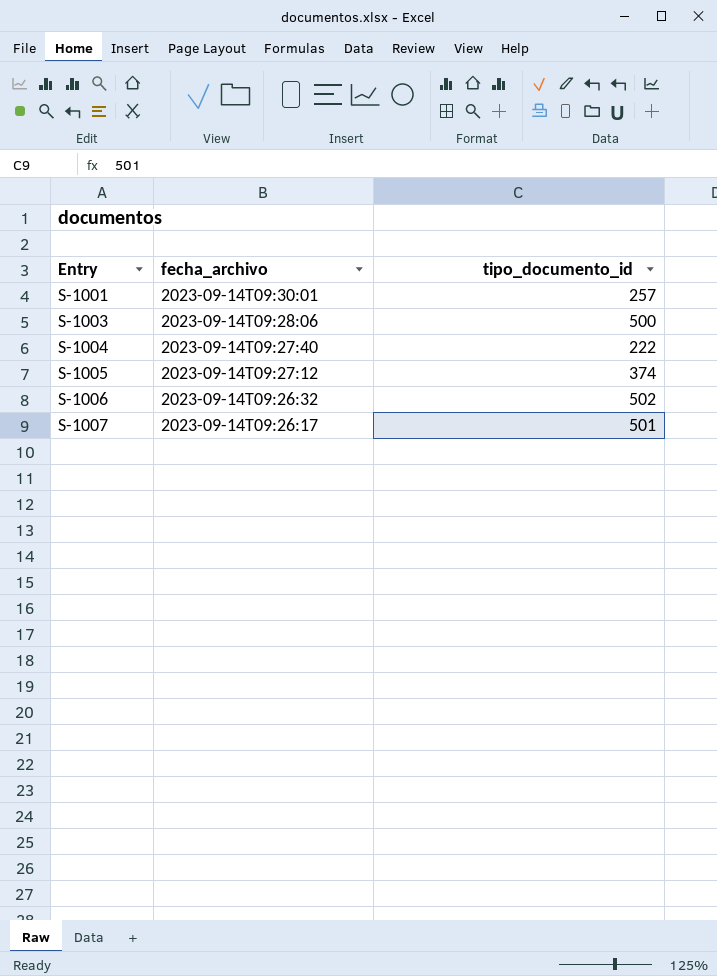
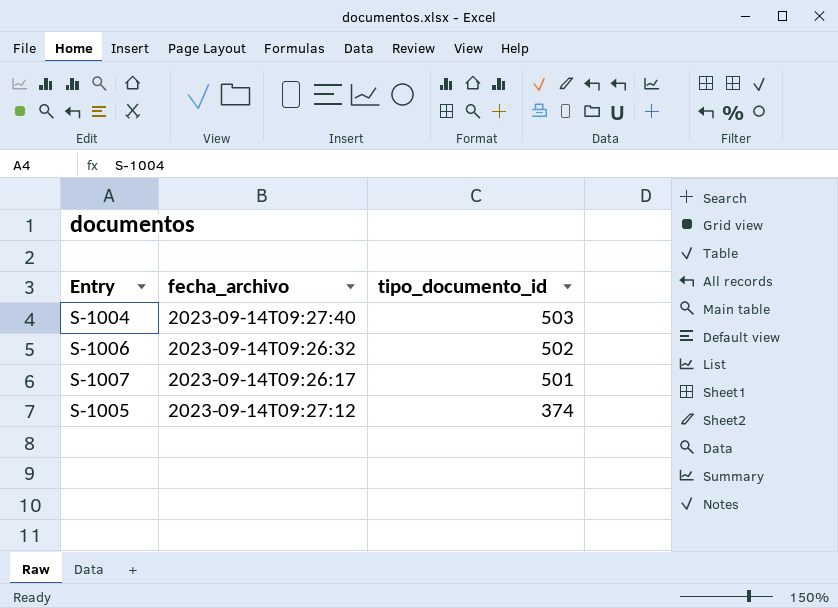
row order: Entry ascending -> tipo_documento_id descending
row S-1001: 2023-09-14T09:30:01 | 257 -> none
row S-1003: 2023-09-14T09:28:06 | 500 -> none
S-1004 | tipo_documento_id: 222 -> 503

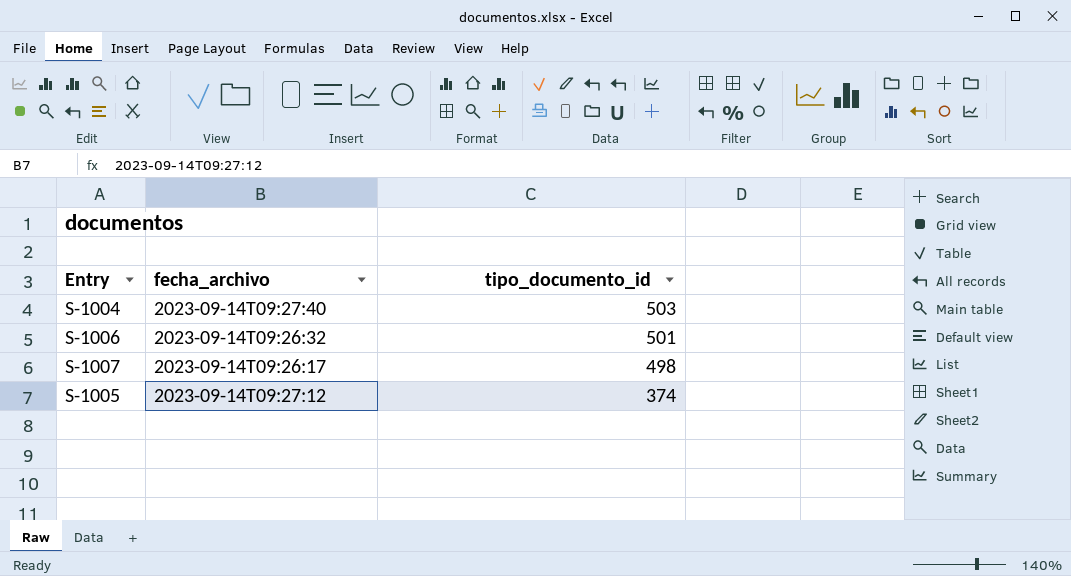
S-1006 | tipo_documento_id: 502 -> 501
S-1007 | tipo_documento_id: 501 -> 498

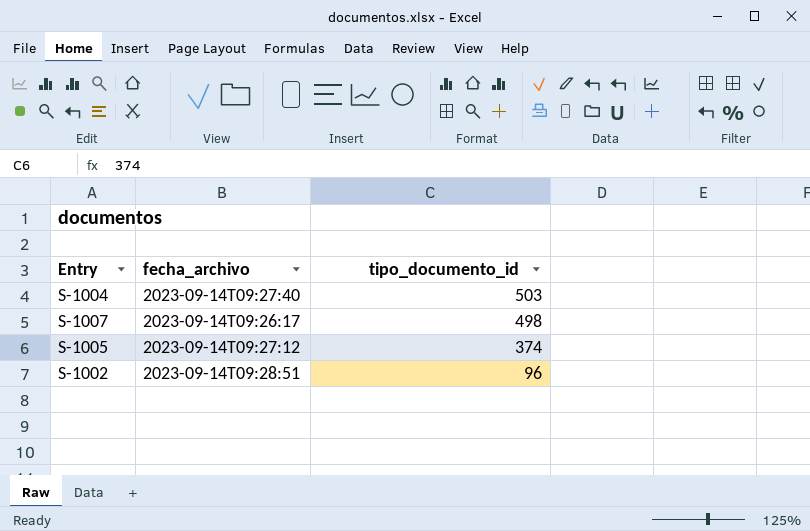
row S-1006: 2023-09-14T09:26:32 | 501 -> none
row S-1002: none -> 2023-09-14T09:28:51 | 96

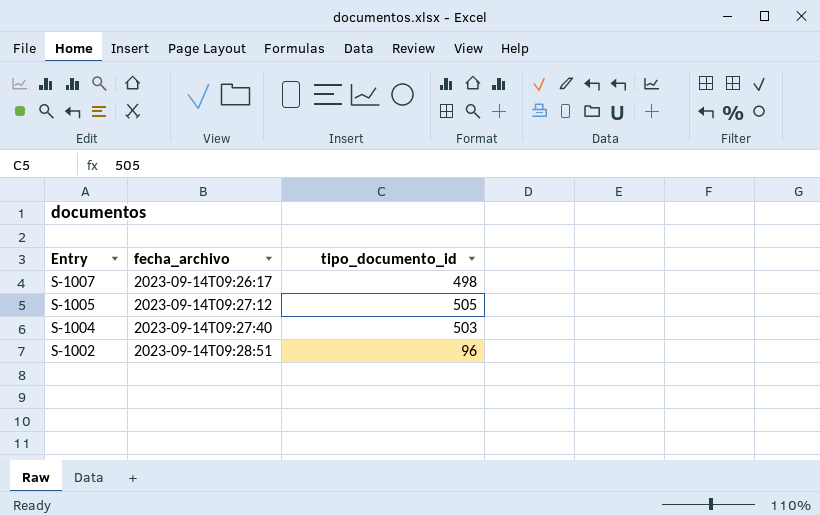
row order: tipo_documento_id descending -> Entry descending
S-1005 | tipo_documento_id: 374 -> 505

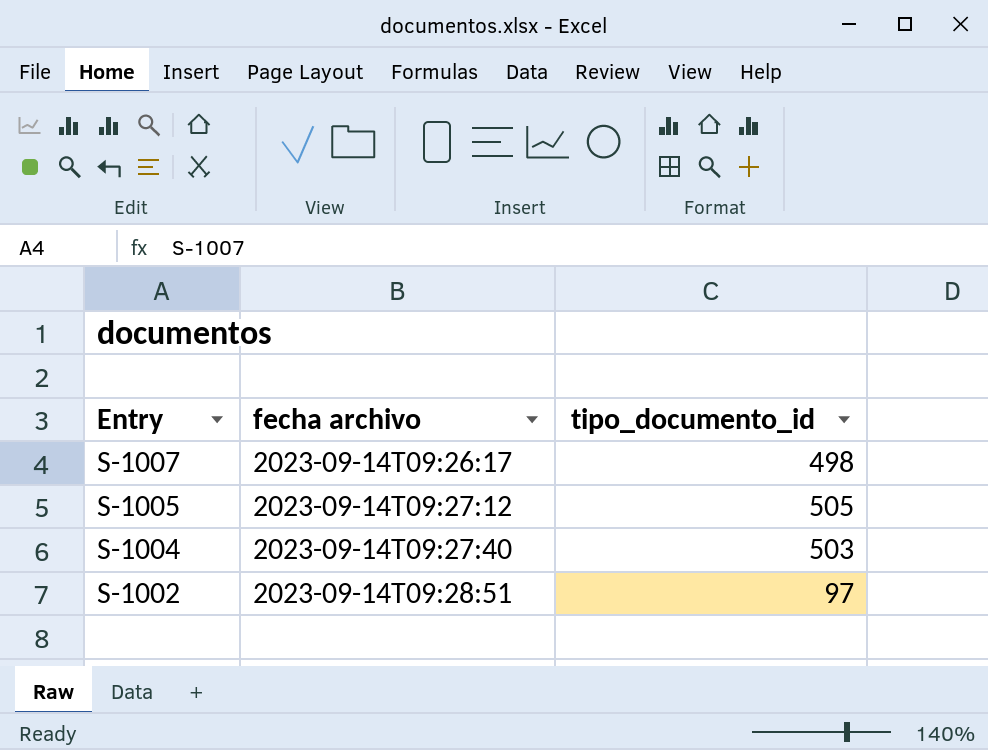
column name: fecha_archivo -> fecha archivo
S-1002 | tipo_documento_id: 96 -> 97

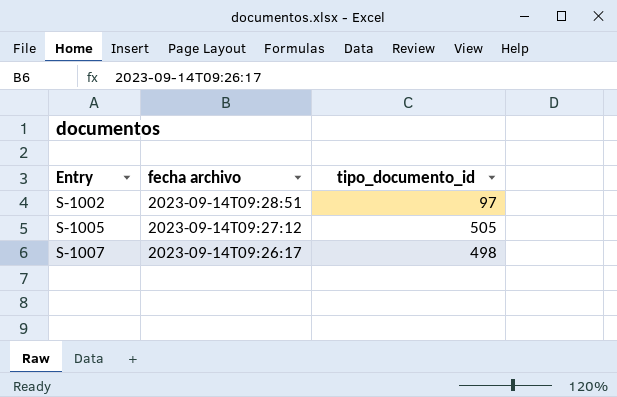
row order: Entry descending -> Entry ascending
row S-1004: 2023-09-14T09:27:40 | 503 -> none

